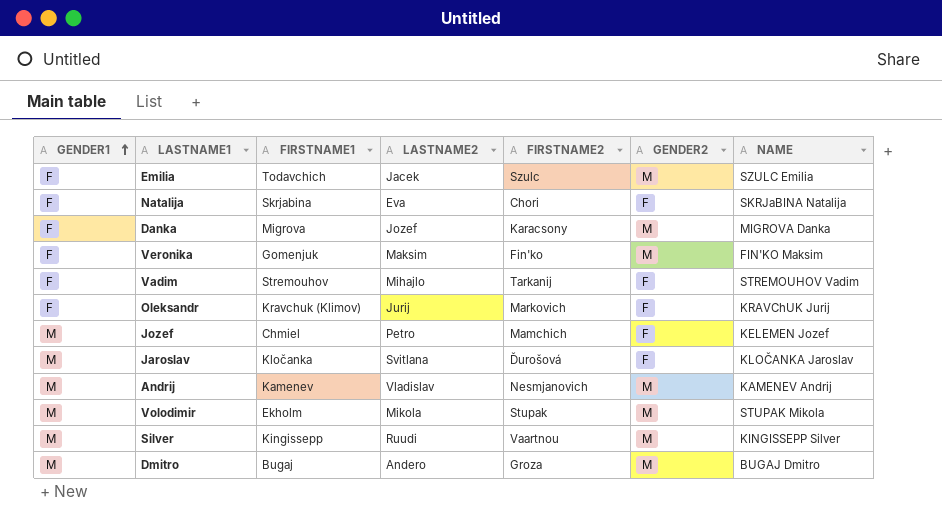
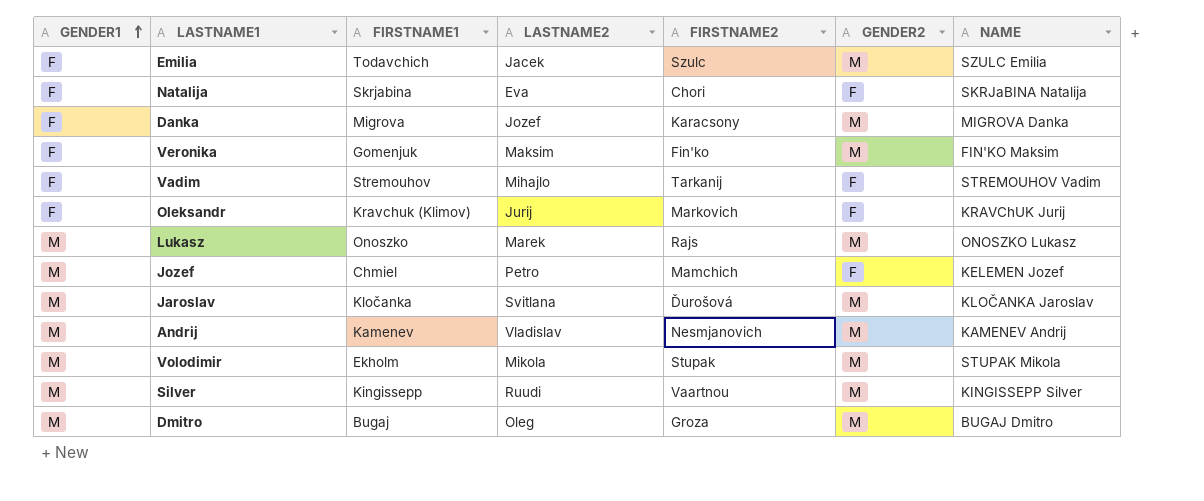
row Lukasz: none -> M | Onoszko | Marek | Rajs | M | ONOSZKO Lukasz
Jaroslav | GENDER2: F -> M
Dmitro | LASTNAME2: Andero -> Oleg

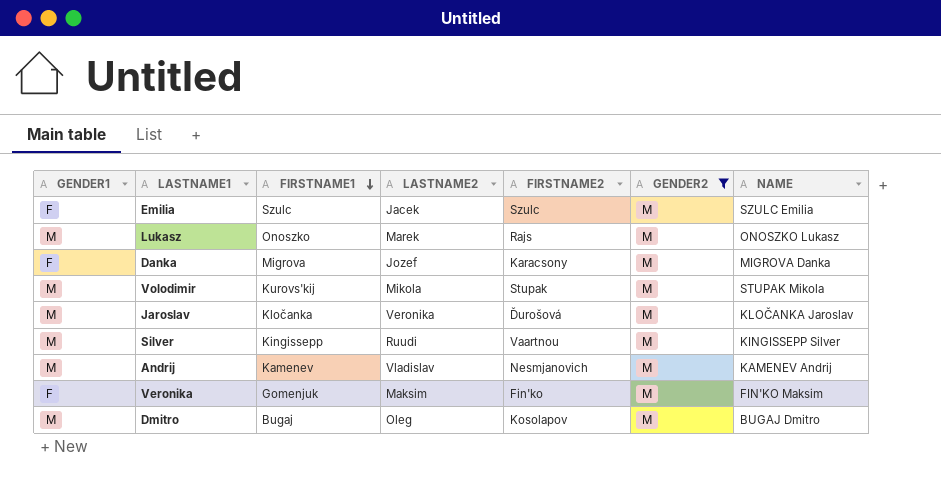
filter: none -> GENDER2 = M
row order: GENDER1 ascending -> FIRSTNAME1 descending
Emilia | FIRSTNAME1: Todavchich -> Szulc
Volodimir | FIRSTNAME1: Ekholm -> Kurovs'kij
Jaroslav | LASTNAME2: Svitlana -> Veronika
Dmitro | FIRSTNAME2: Groza -> Kosolapov

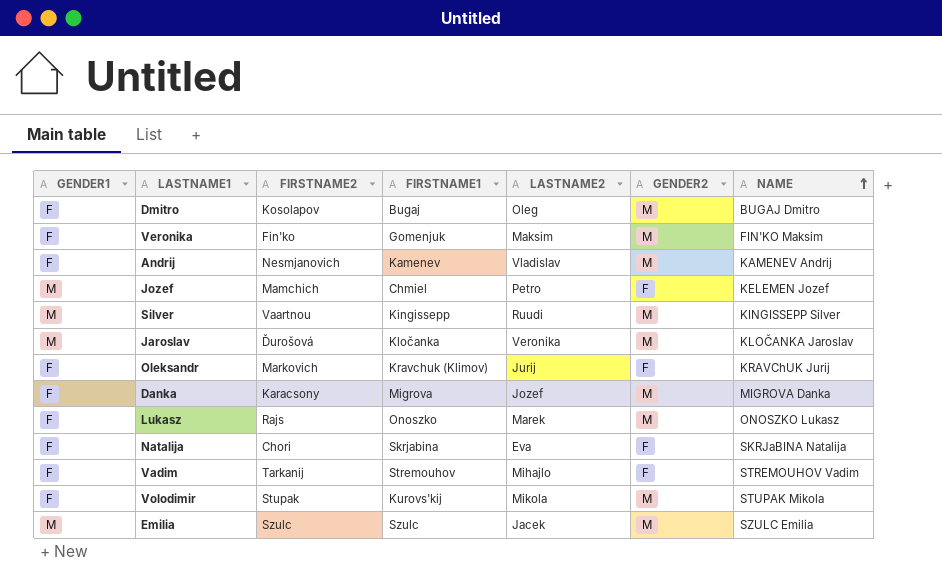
filter: GENDER2 = M -> none
row order: FIRSTNAME1 descending -> NAME ascending
column FIRSTNAME2 | position: 5 -> 3
Dmitro | GENDER1: M -> F
Andrij | GENDER1: M -> F
Lukasz | GENDER1: M -> F
Volodimir | GENDER1: M -> F
Emilia | GENDER1: F -> M

